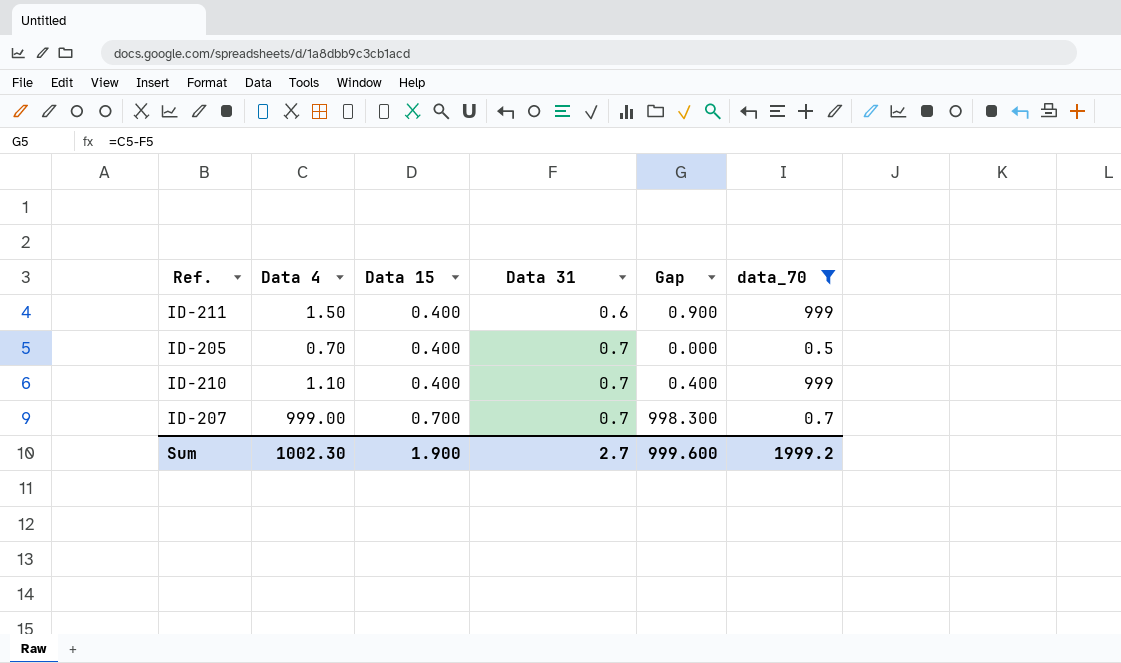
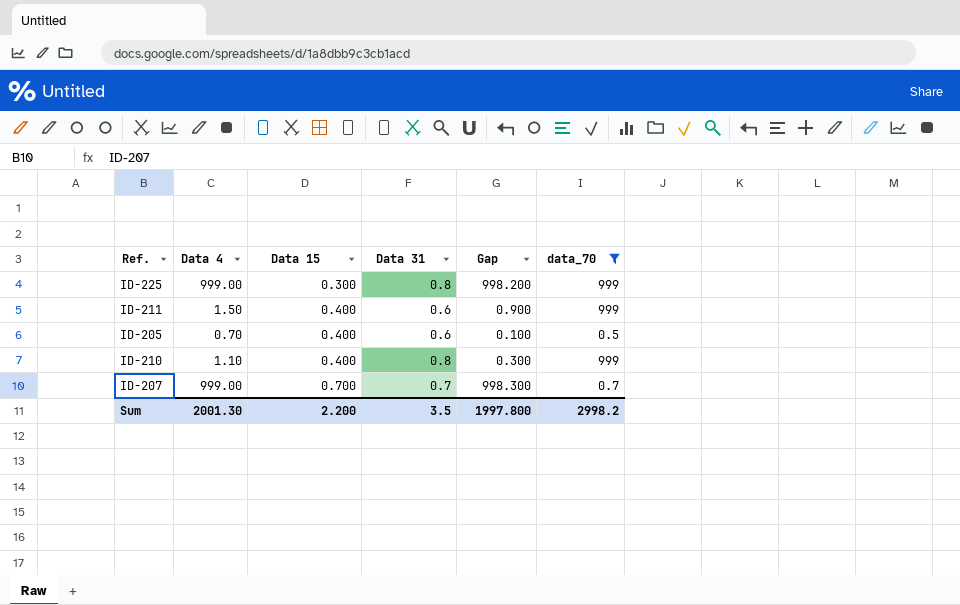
row ID-225: none -> 999.00 | 0.300 | 0.8 | 998.200 | 999
ID-205 | Data 31: 0.7 -> 0.6
ID-205 | Gap: 0.000 -> 0.100
ID-210 | Data 31: 0.7 -> 0.8
ID-210 | Gap: 0.400 -> 0.300
Sum | Data 4: 1002.30 -> 2001.30
Sum | Data 15: 1.900 -> 2.200
Sum | Data 31: 2.7 -> 3.5
Sum | Gap: 999.600 -> 1997.800
Sum | data_70: 1999.2 -> 2998.2

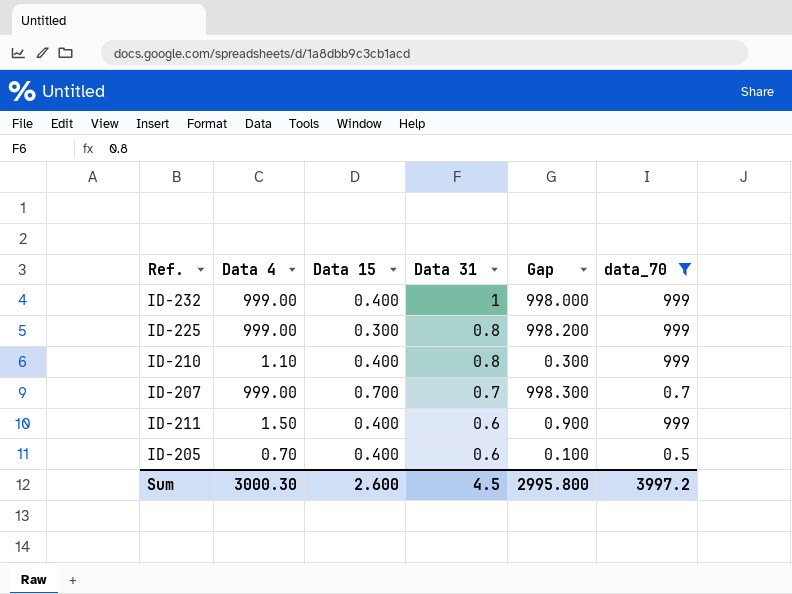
row order: Data 15 ascending -> Data 31 descending
row ID-232: none -> 999.00 | 0.400 | 1 | 998.000 | 999
Sum | Data 4: 2001.30 -> 3000.30
Sum | Data 15: 2.200 -> 2.600
Sum | Data 31: 3.5 -> 4.5
Sum | Gap: 1997.800 -> 2995.800
Sum | data_70: 2998.2 -> 3997.2

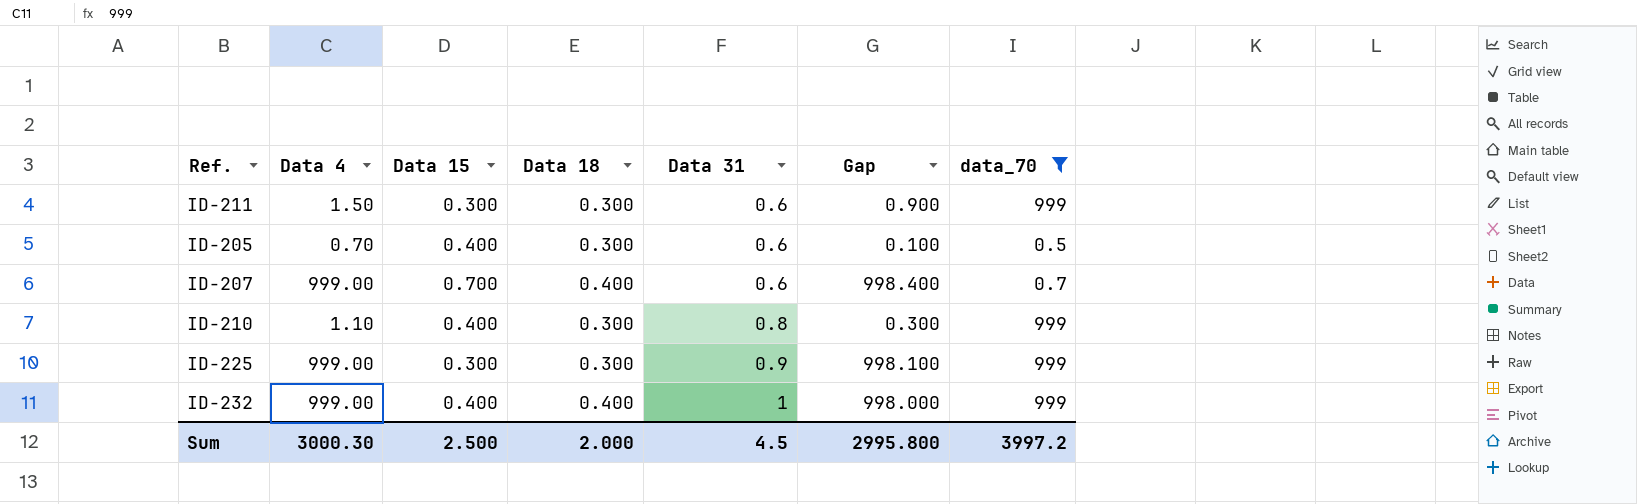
row order: Data 31 descending -> Data 31 ascending
column Data 18 | position: none -> 4
ID-211 | Data 15: 0.400 -> 0.300
ID-207 | Data 31: 0.7 -> 0.6
ID-207 | Gap: 998.300 -> 998.400
ID-225 | Data 31: 0.8 -> 0.9
ID-225 | Gap: 998.200 -> 998.100
Sum | Data 15: 2.600 -> 2.500

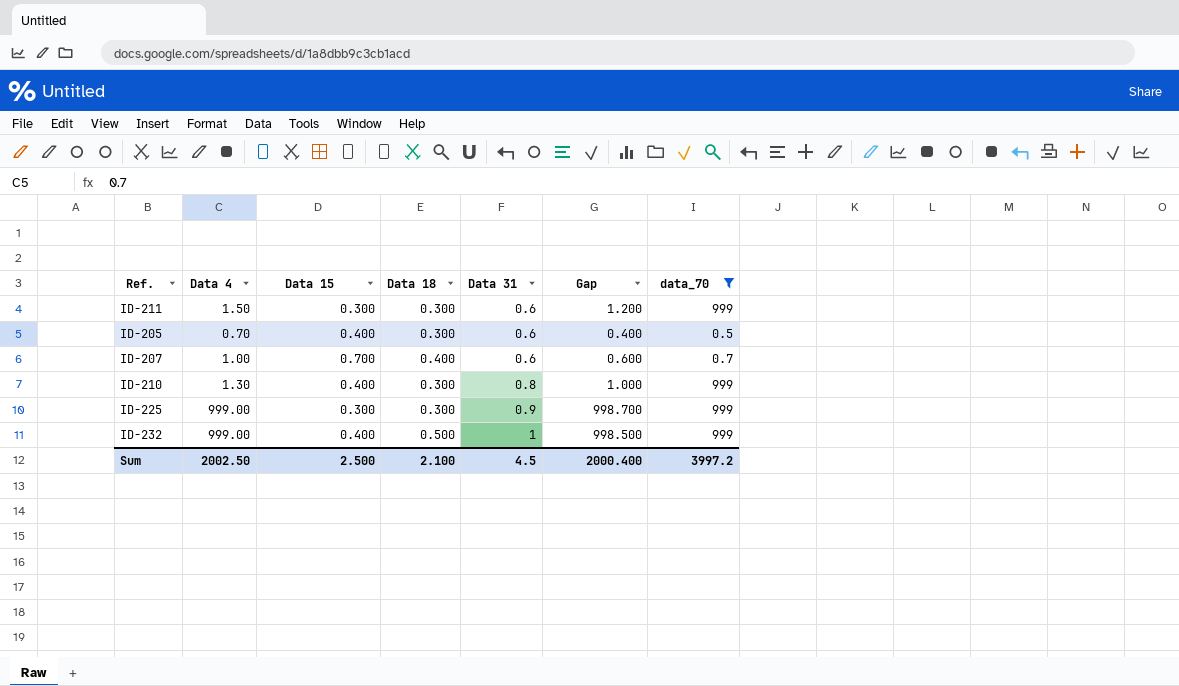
column Gap | formula: [Data 4] - [Data 31] -> [Data 4] - [Data 18]
ID-207 | Data 4: 999.00 -> 1.00
ID-210 | Data 4: 1.10 -> 1.30
ID-232 | Data 18: 0.400 -> 0.500
Sum | Data 4: 3000.30 -> 2002.50
Sum | Data 18: 2.000 -> 2.100
Sum | Gap: 2995.800 -> 2000.400

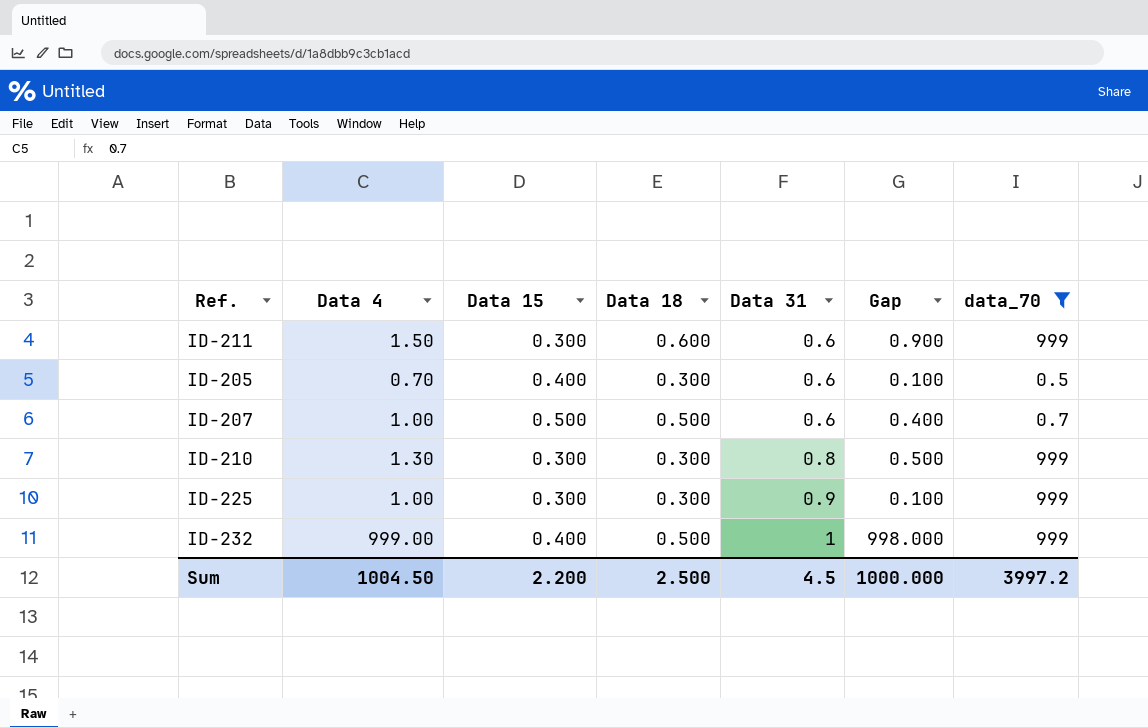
column Gap | formula: [Data 4] - [Data 18] -> [Data 4] - [Data 31]
ID-211 | Data 18: 0.300 -> 0.600
ID-207 | Data 15: 0.700 -> 0.500
ID-207 | Data 18: 0.400 -> 0.500
ID-210 | Data 15: 0.400 -> 0.300
ID-225 | Data 4: 999.00 -> 1.00
Sum | Data 4: 2002.50 -> 1004.50
Sum | Data 15: 2.500 -> 2.200
Sum | Data 18: 2.100 -> 2.500
Sum | Gap: 2000.400 -> 1000.000

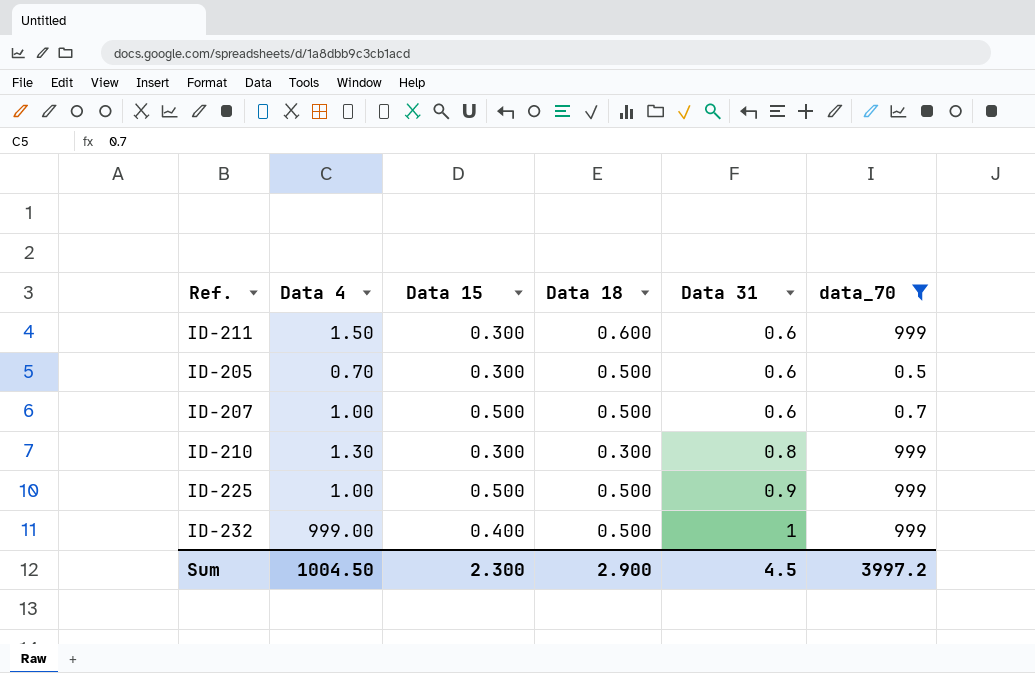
column Gap | formula: [Data 4] - [Data 31] -> none
ID-205 | Data 15: 0.400 -> 0.300
ID-205 | Data 18: 0.300 -> 0.500
ID-225 | Data 15: 0.300 -> 0.500
ID-225 | Data 18: 0.300 -> 0.500
Sum | Data 15: 2.200 -> 2.300
Sum | Data 18: 2.500 -> 2.900

